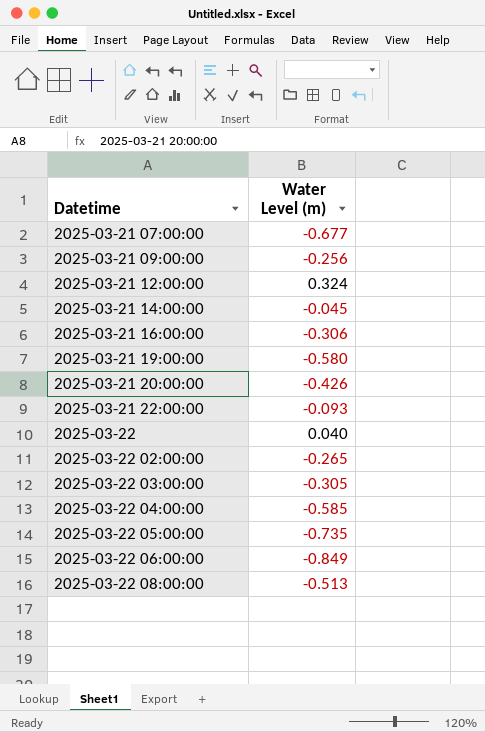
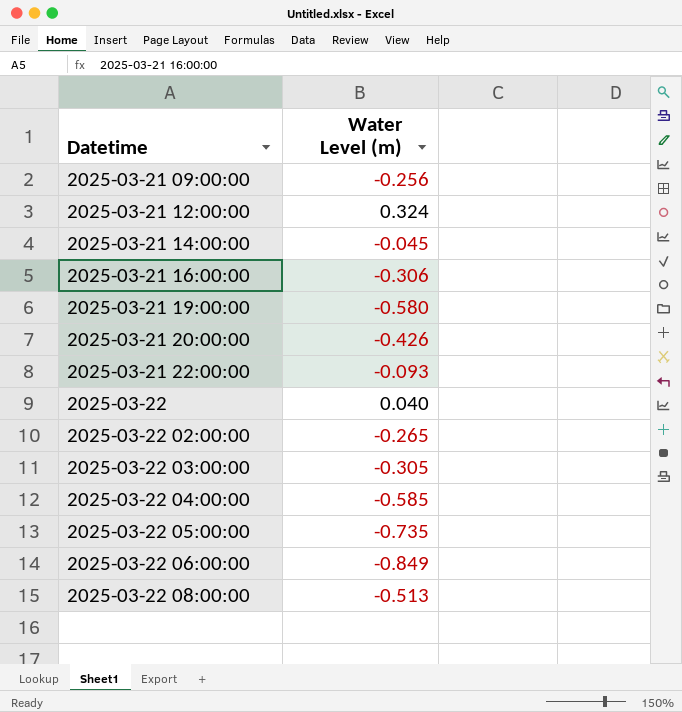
row 2025-03-21 07:00:00: -0.677 -> none

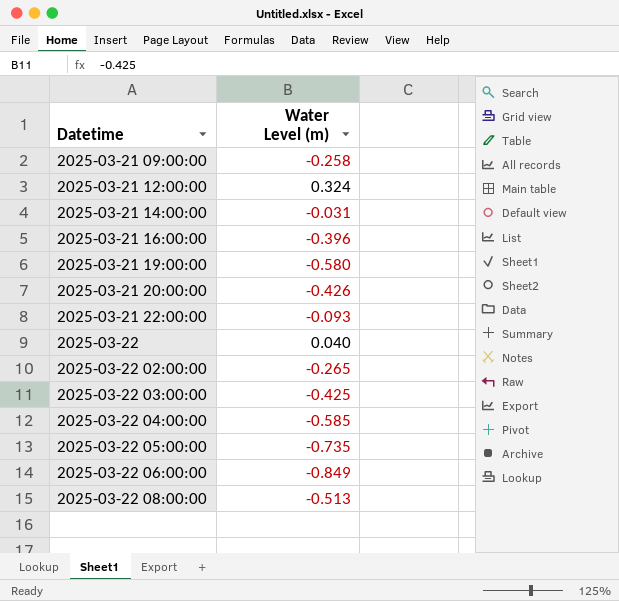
2025-03-21 09:00:00 | Water Level (m): -0.256 -> -0.258
2025-03-21 14:00:00 | Water Level (m): -0.045 -> -0.031
2025-03-21 16:00:00 | Water Level (m): -0.306 -> -0.396
2025-03-22 03:00:00 | Water Level (m): -0.305 -> -0.425

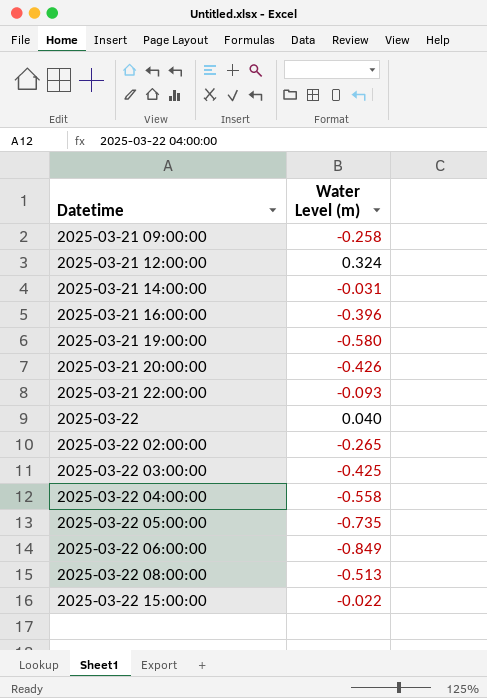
2025-03-22 04:00:00 | Water Level (m): -0.585 -> -0.558
row 2025-03-22 15:00:00: none -> -0.022

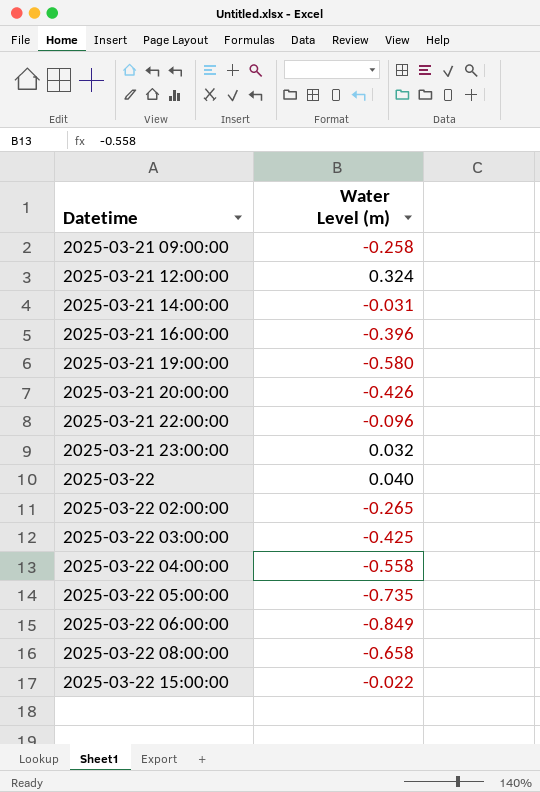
2025-03-21 22:00:00 | Water Level (m): -0.093 -> -0.096
row 2025-03-21 23:00:00: none -> 0.032
2025-03-22 08:00:00 | Water Level (m): -0.513 -> -0.658

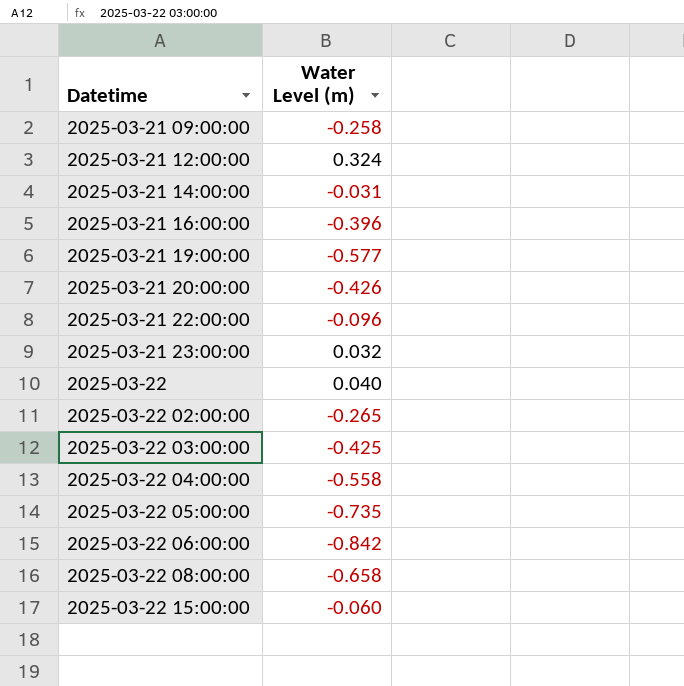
2025-03-21 19:00:00 | Water Level (m): -0.580 -> -0.577
2025-03-22 06:00:00 | Water Level (m): -0.849 -> -0.842
2025-03-22 15:00:00 | Water Level (m): -0.022 -> -0.060

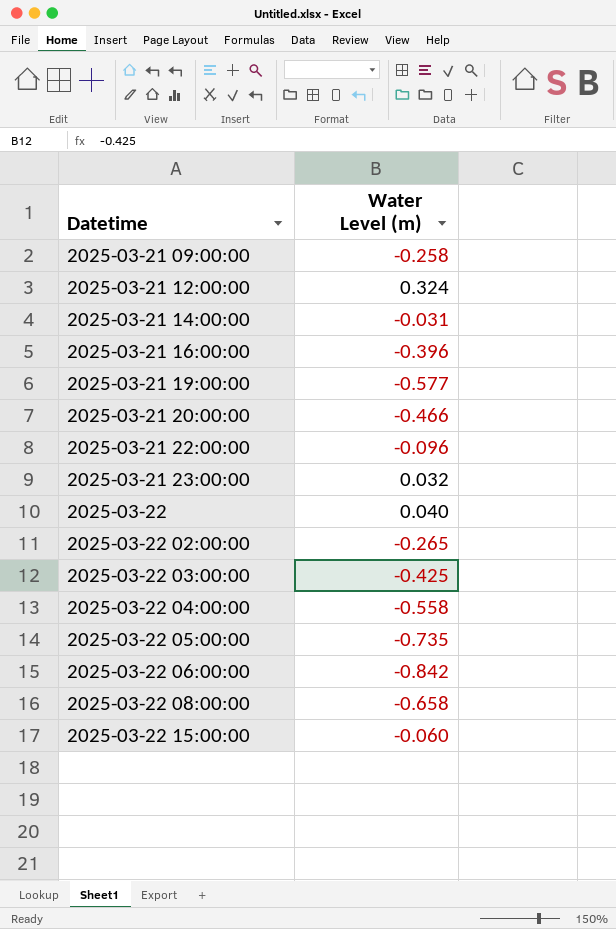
2025-03-21 20:00:00 | Water Level (m): -0.426 -> -0.466

